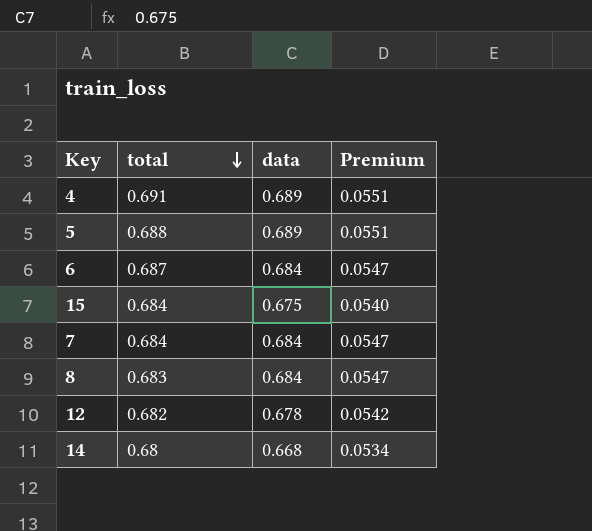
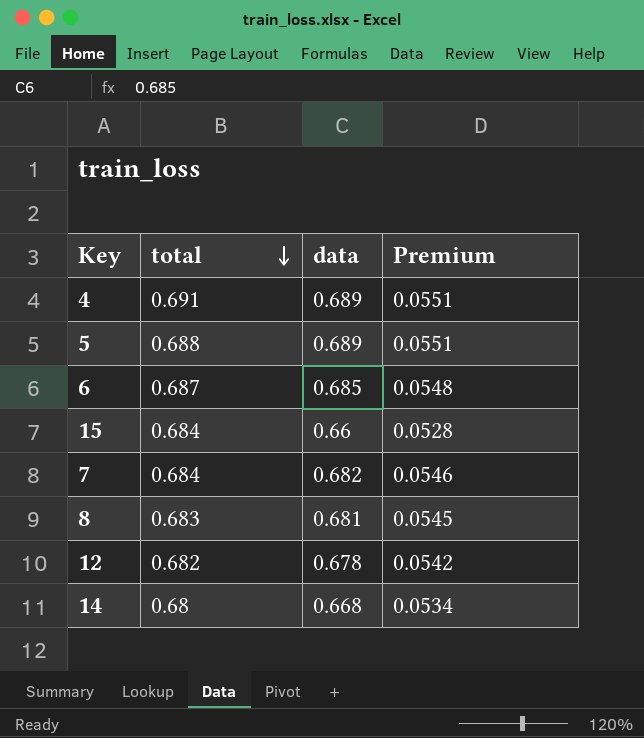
6 | data: 0.684 -> 0.685
6 | Premium: 0.0547 -> 0.0548
15 | data: 0.675 -> 0.66
15 | Premium: 0.0540 -> 0.0528
7 | data: 0.684 -> 0.682
7 | Premium: 0.0547 -> 0.0546
8 | data: 0.684 -> 0.681
8 | Premium: 0.0547 -> 0.0545

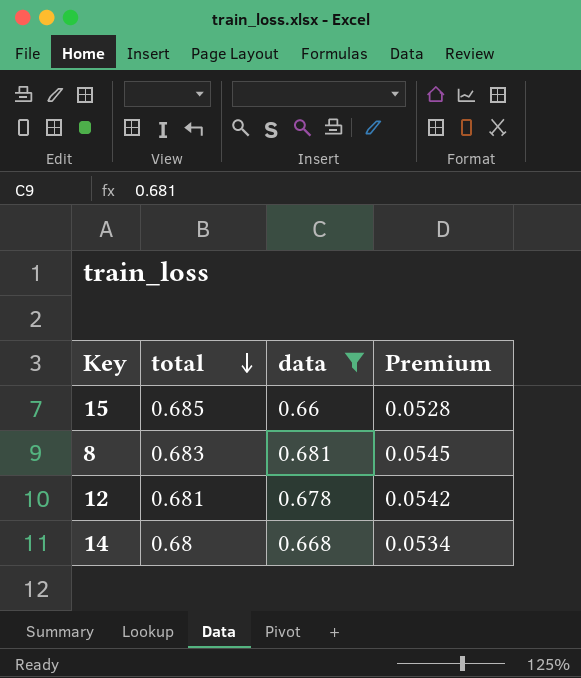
filter: none -> data <= 0.681
15 | total: 0.684 -> 0.685
12 | total: 0.682 -> 0.681

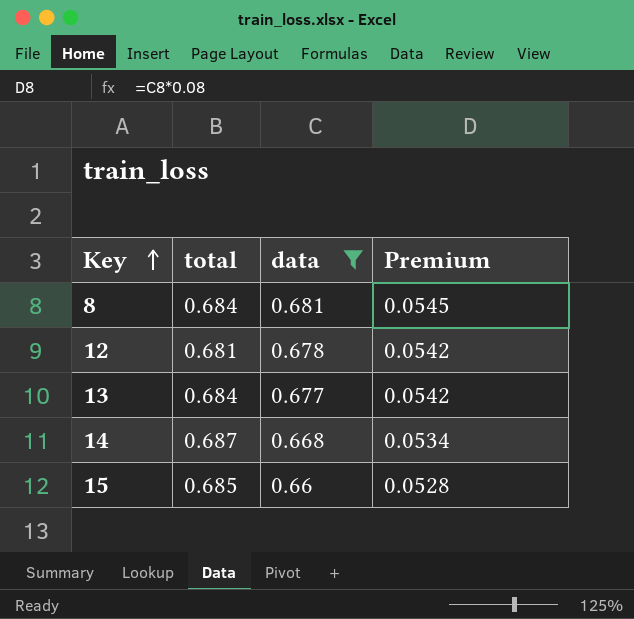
row order: total descending -> Key ascending
8 | total: 0.683 -> 0.684
row 13: none -> 0.684 | 0.677 | 0.0542
14 | total: 0.68 -> 0.687

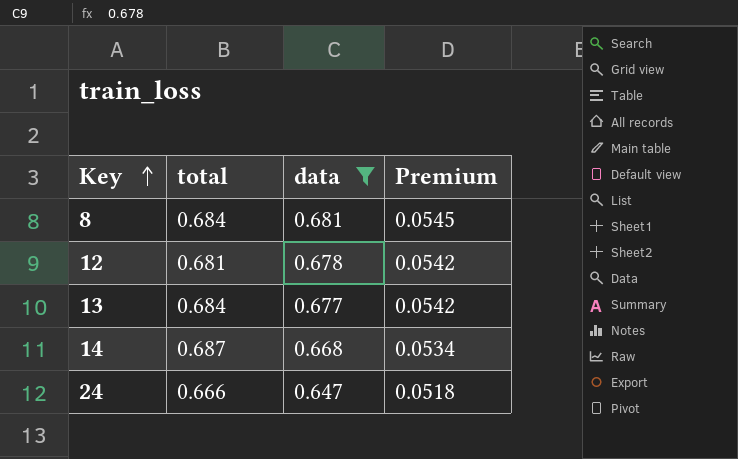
row 15: 0.685 | 0.66 | 0.0528 -> none
row 24: none -> 0.666 | 0.647 | 0.0518

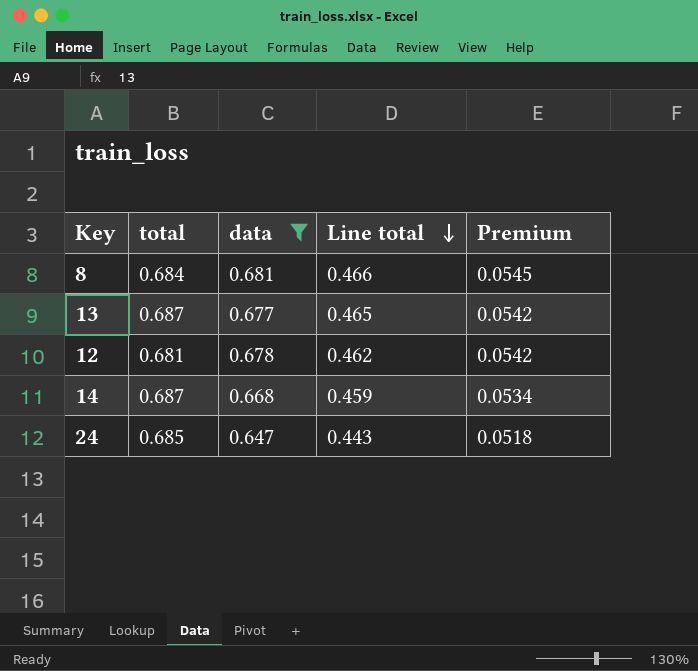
row order: Key ascending -> Line total descending
column Line total | formula: none -> [total] * [data]
13 | total: 0.684 -> 0.687
24 | total: 0.666 -> 0.685

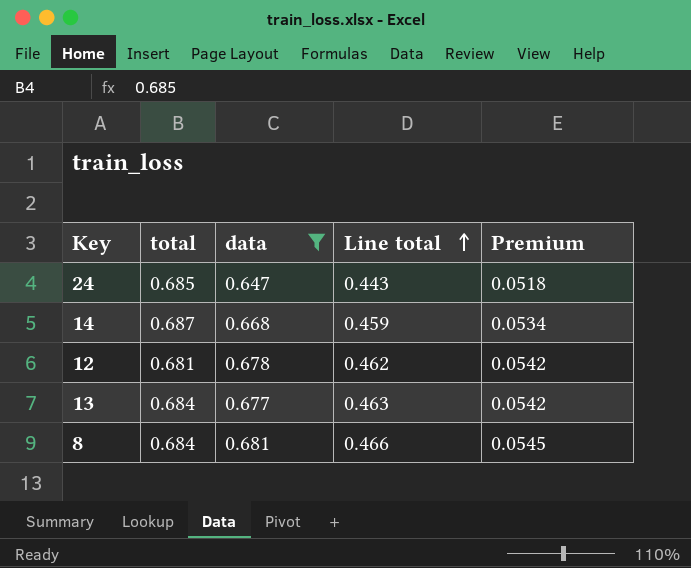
row order: Line total descending -> Line total ascending
13 | total: 0.687 -> 0.684
13 | Line total: 0.465 -> 0.463

